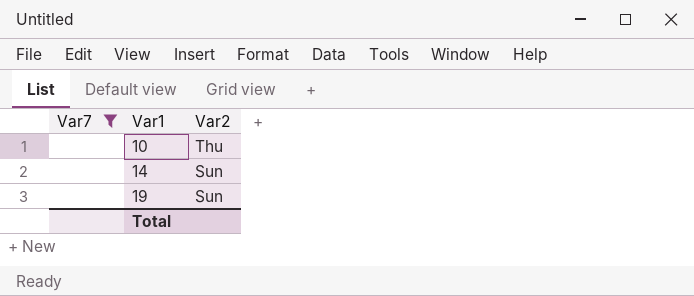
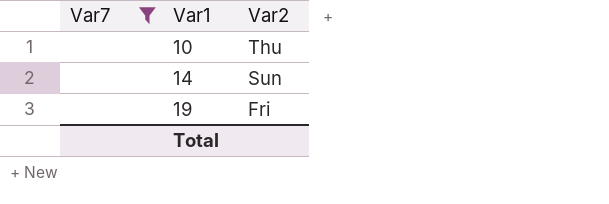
19 | Var2: Sun -> Fri

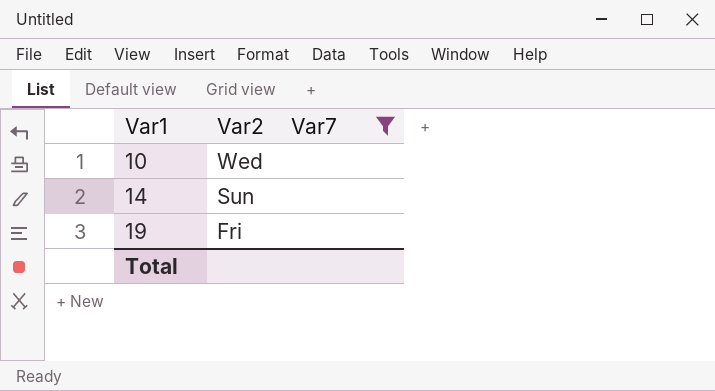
column Var7 | position: 1 -> 3
10 | Var2: Thu -> Wed

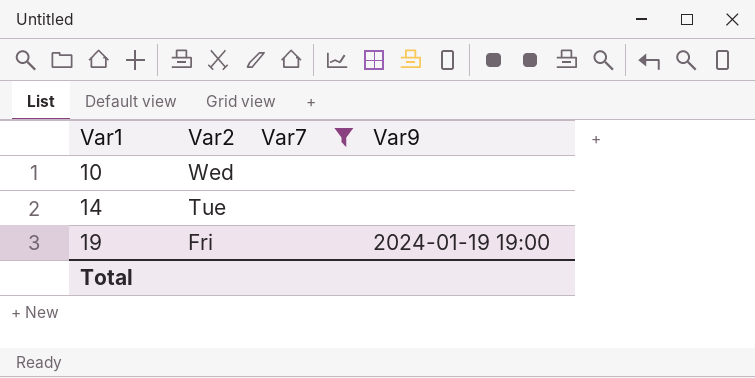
column Var9 | position: none -> 4
14 | Var2: Sun -> Tue

